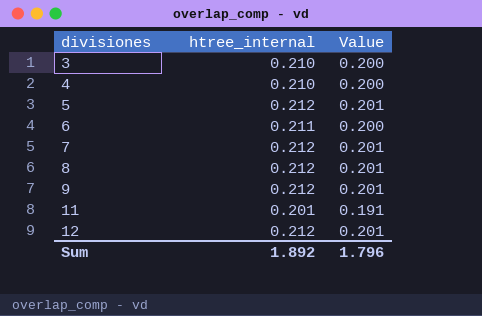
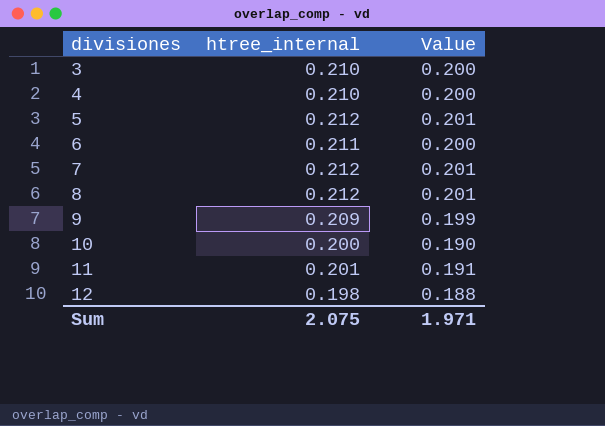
9 | htree_internal: 0.212 -> 0.209
9 | Value: 0.201 -> 0.199
row 10: none -> 0.200 | 0.190
12 | htree_internal: 0.212 -> 0.198
12 | Value: 0.201 -> 0.188
Sum | htree_internal: 1.892 -> 2.075
Sum | Value: 1.796 -> 1.971

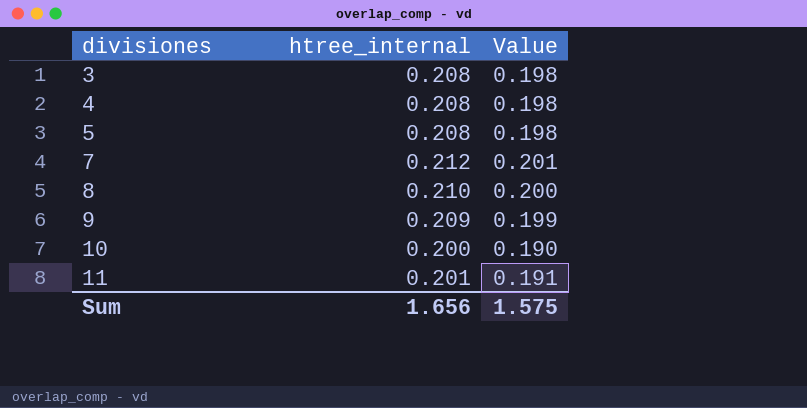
row 6: 0.211 | 0.200 -> none
row 12: 0.198 | 0.188 -> none
3 | htree_internal: 0.210 -> 0.208
3 | Value: 0.200 -> 0.198
4 | htree_internal: 0.210 -> 0.208
4 | Value: 0.200 -> 0.198
5 | htree_internal: 0.212 -> 0.208
5 | Value: 0.201 -> 0.198
8 | htree_internal: 0.212 -> 0.210
8 | Value: 0.201 -> 0.200
Sum | htree_internal: 2.075 -> 1.656
Sum | Value: 1.971 -> 1.575

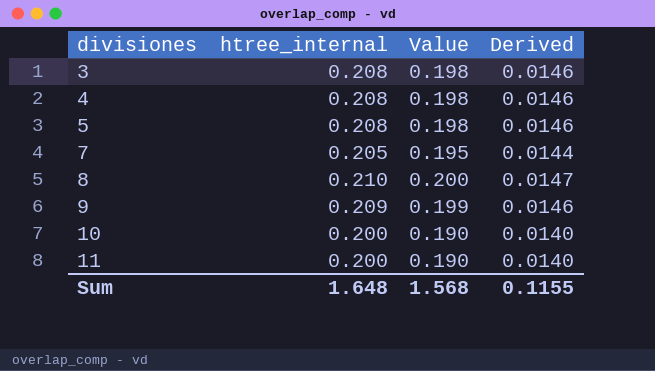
column Derived | formula: none -> [htree_internal] * 0.07
7 | htree_internal: 0.212 -> 0.205
7 | Value: 0.201 -> 0.195
11 | htree_internal: 0.201 -> 0.200
11 | Value: 0.191 -> 0.190
Sum | htree_internal: 1.656 -> 1.648
Sum | Value: 1.575 -> 1.568

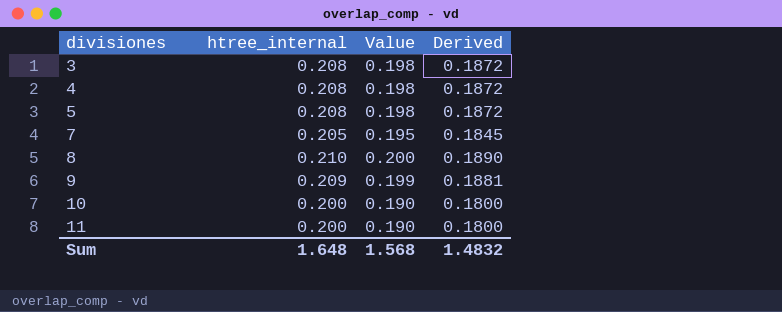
column Derived | formula: [htree_internal] * 0.07 -> [htree_internal] * 0.9
Sum | Derived: 0.1155 -> 1.4832

